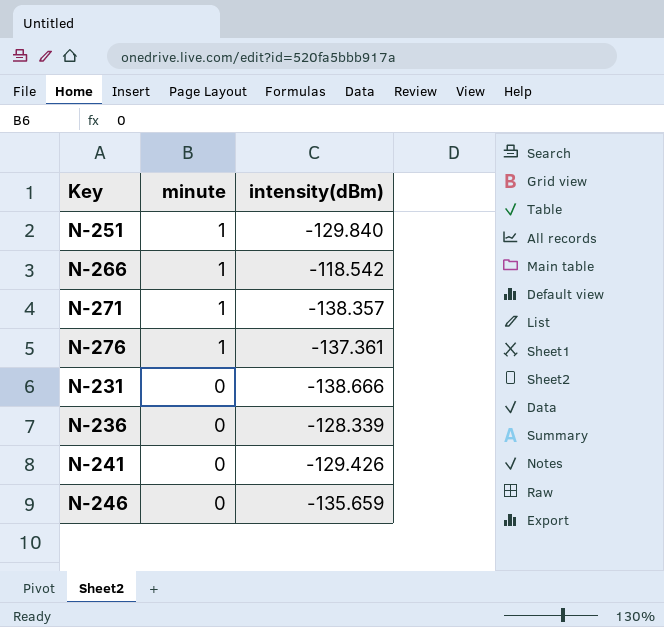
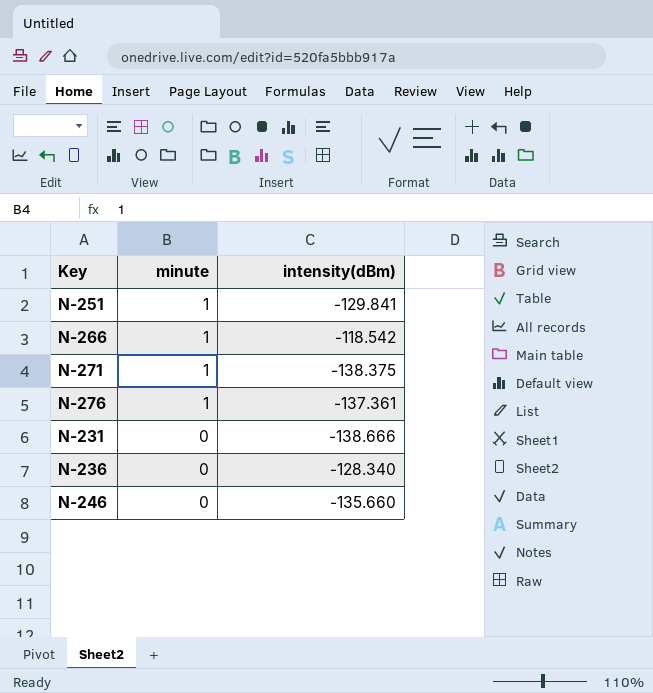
row N-241: 0 | -129.426 -> none
N-251 | intensity(dBm): -129.840 -> -129.841
N-271 | intensity(dBm): -138.357 -> -138.375
N-236 | intensity(dBm): -128.339 -> -128.340
N-246 | intensity(dBm): -135.659 -> -135.660

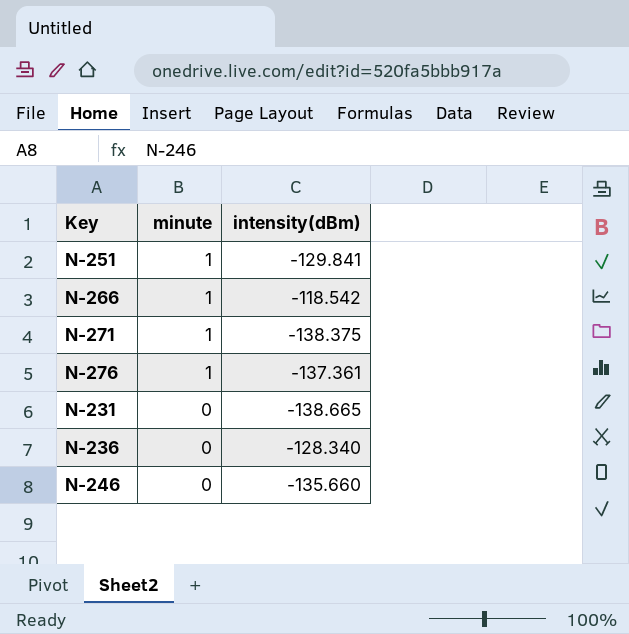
N-231 | intensity(dBm): -138.666 -> -138.665

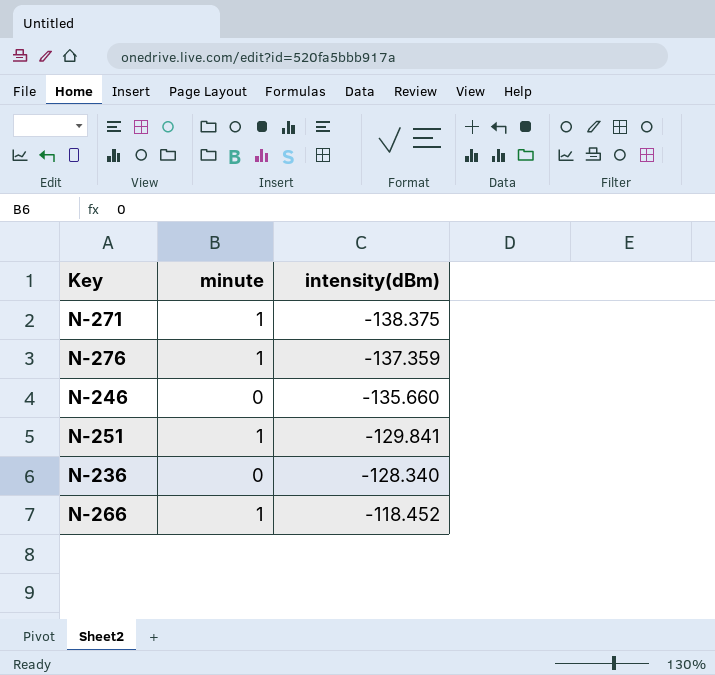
row order: minute descending -> intensity(dBm) ascending
row N-231: 0 | -138.665 -> none
N-276 | intensity(dBm): -137.361 -> -137.359
N-266 | intensity(dBm): -118.542 -> -118.452

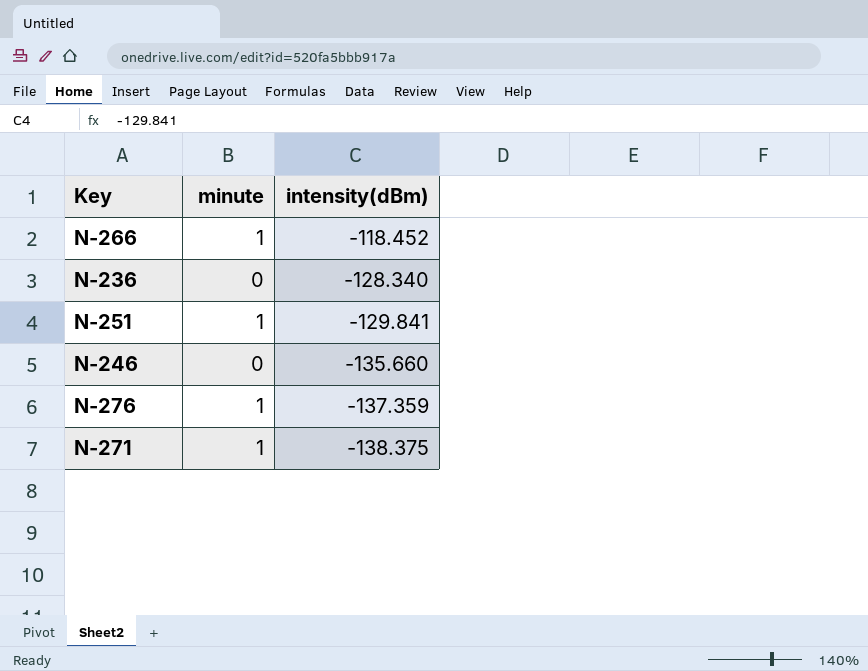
row order: intensity(dBm) ascending -> intensity(dBm) descending

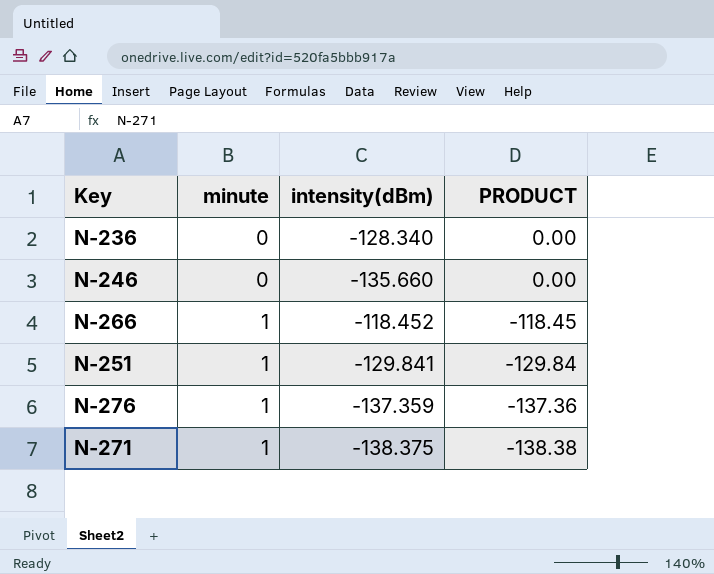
row order: intensity(dBm) descending -> minute ascending
column PRODUCT | formula: none -> [minute] * [intensity(dBm)]

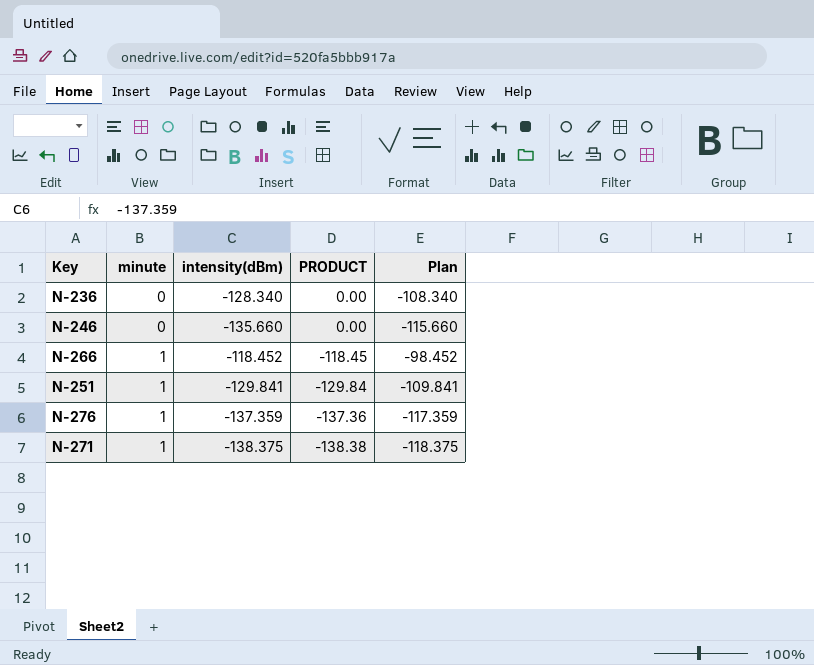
column Plan | formula: none -> [intensity(dBm)] + 20

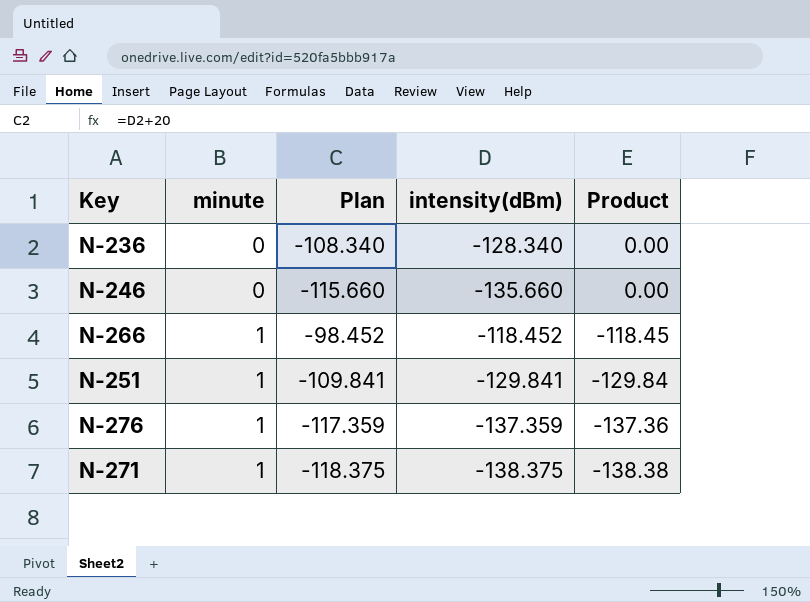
column Plan | position: 5 -> 3
column name: PRODUCT -> Product

